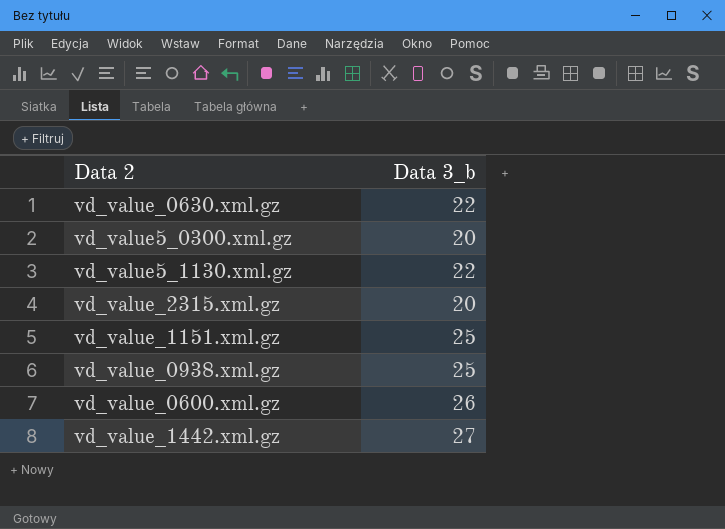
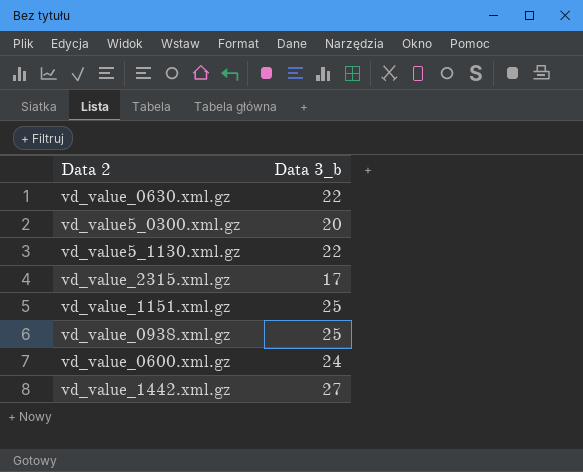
vd_value_2315.xml.gz | Data 3_b: 20 -> 17
vd_value_0600.xml.gz | Data 3_b: 26 -> 24

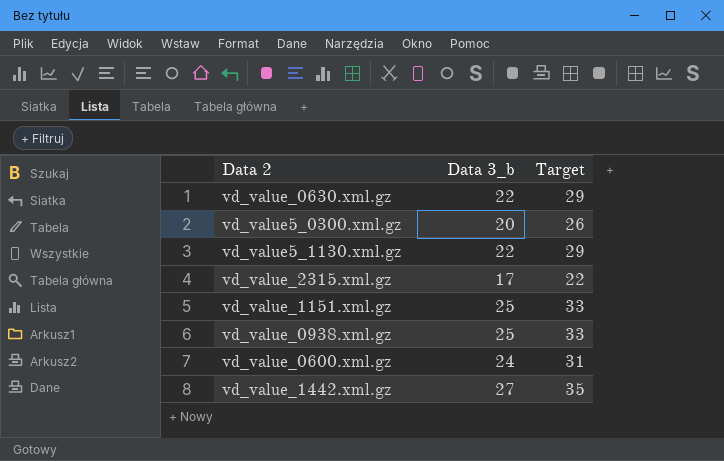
column Target | formula: none -> [Data 3_b] * 1.3

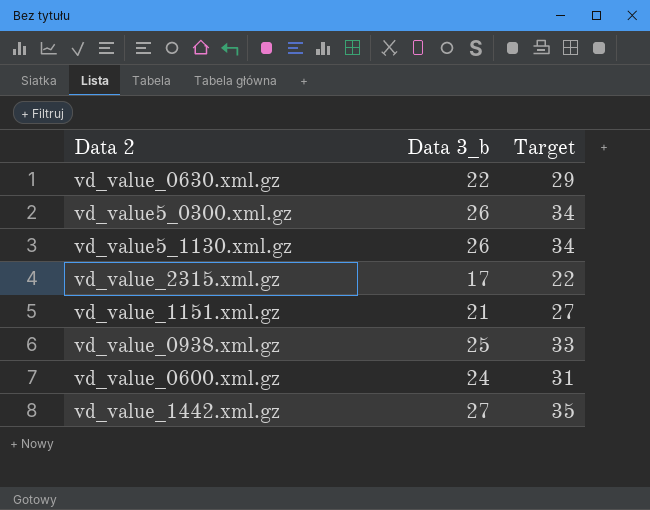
vd_value5_0300.xml.gz | Data 3_b: 20 -> 26
vd_value5_0300.xml.gz | Target: 26 -> 34
vd_value5_1130.xml.gz | Data 3_b: 22 -> 26
vd_value5_1130.xml.gz | Target: 29 -> 34
vd_value_1151.xml.gz | Data 3_b: 25 -> 21
vd_value_1151.xml.gz | Target: 33 -> 27

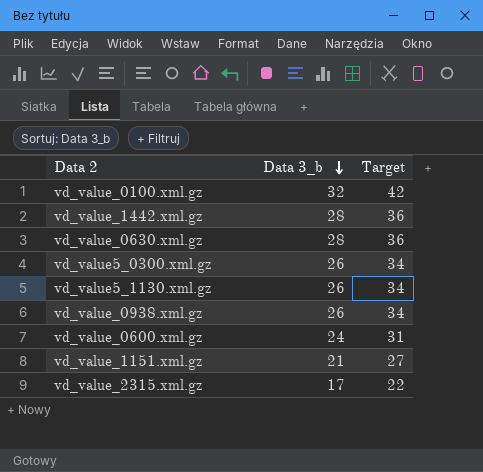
row order: none -> Data 3_b descending
row vd_value_0100.xml.gz: none -> 32 | 42
vd_value_1442.xml.gz | Data 3_b: 27 -> 28
vd_value_1442.xml.gz | Target: 35 -> 36
vd_value_0630.xml.gz | Data 3_b: 22 -> 28
vd_value_0630.xml.gz | Target: 29 -> 36
vd_value_0938.xml.gz | Data 3_b: 25 -> 26
vd_value_0938.xml.gz | Target: 33 -> 34

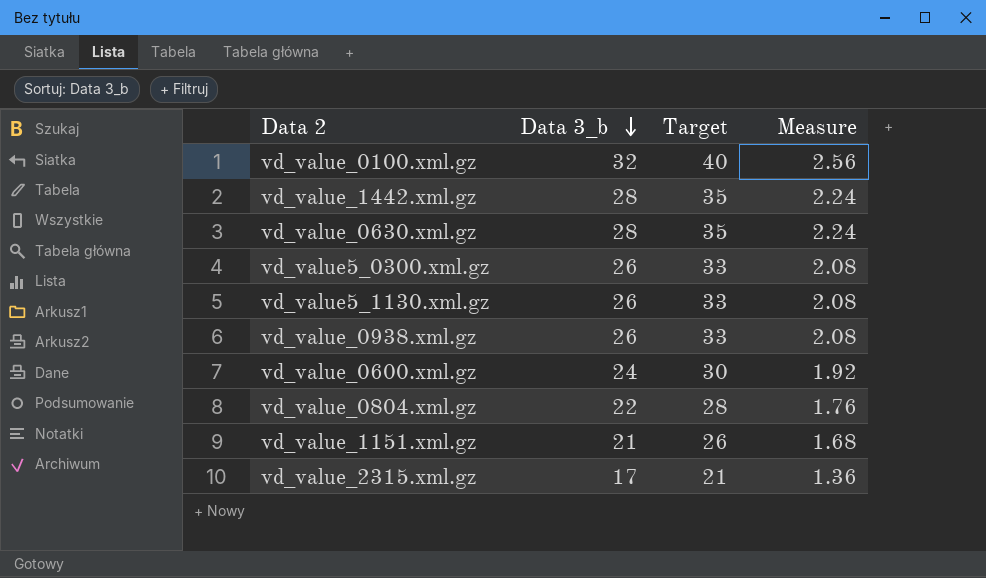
column Target | formula: [Data 3_b] * 1.3 -> [Data 3_b] * 1.25
column Measure | formula: none -> [Data 3_b] * 0.08
row vd_value_0804.xml.gz: none -> 22 | 28 | 1.76

